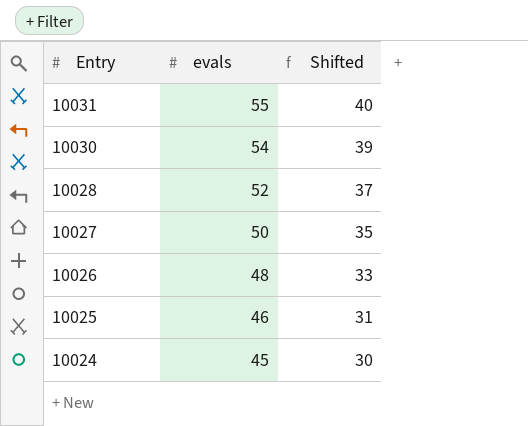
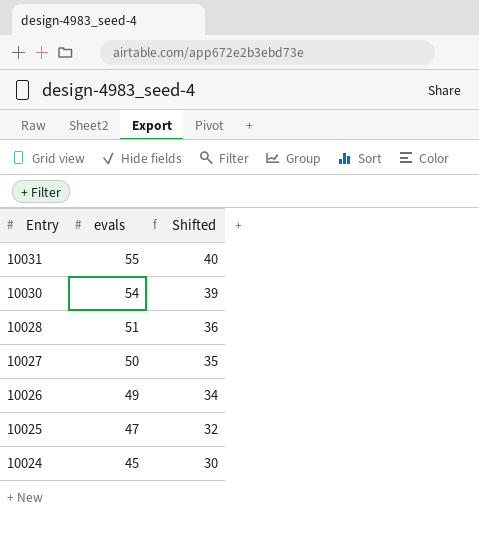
10028 | evals: 52 -> 51
10028 | Shifted: 37 -> 36
10026 | evals: 48 -> 49
10026 | Shifted: 33 -> 34
10025 | evals: 46 -> 47
10025 | Shifted: 31 -> 32

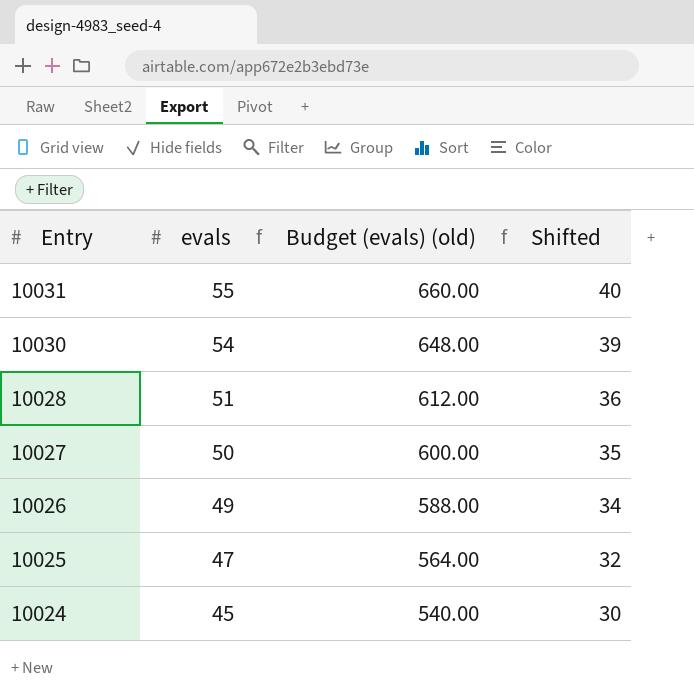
column Budget (evals) (old) | formula: none -> [evals] * 12

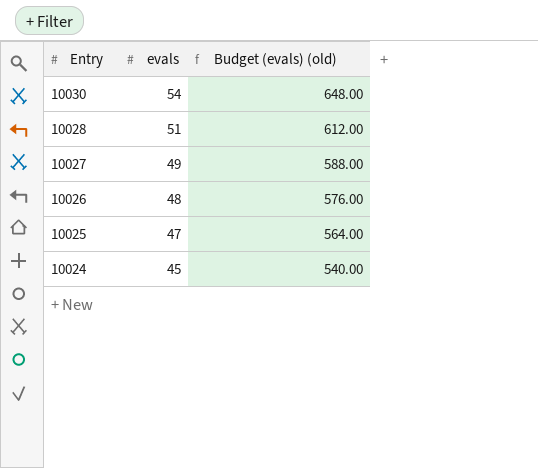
column Shifted | formula: [evals] - 15 -> none
row 10031: 55 | 660.00 | 40 -> none
10027 | evals: 50 -> 49
10027 | Budget (evals) (old): 600.00 -> 588.00
10026 | evals: 49 -> 48
10026 | Budget (evals) (old): 588.00 -> 576.00

